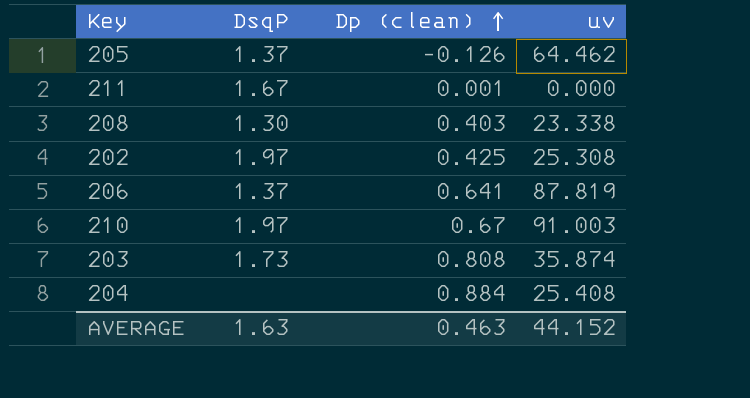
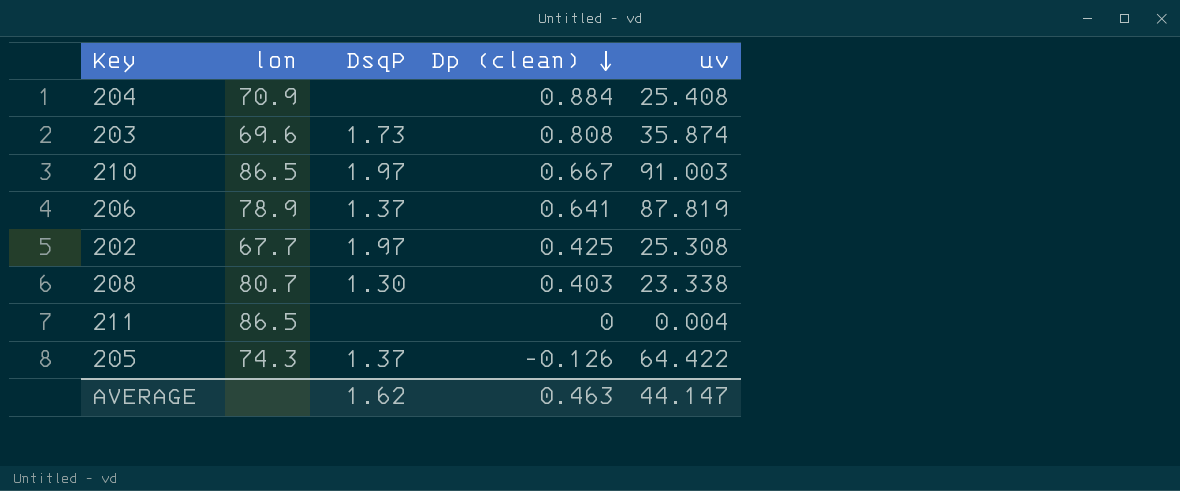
row order: Dp (clean) ascending -> Dp (clean) descending
column lon | position: none -> 2
210 | Dp (clean): 0.67 -> 0.667
211 | DsqP: 1.67 -> none
211 | Dp (clean): 0.001 -> 0
211 | uv: 0.000 -> 0.004
205 | uv: 64.462 -> 64.422
AVERAGE | DsqP: 1.63 -> 1.62
AVERAGE | uv: 44.152 -> 44.147

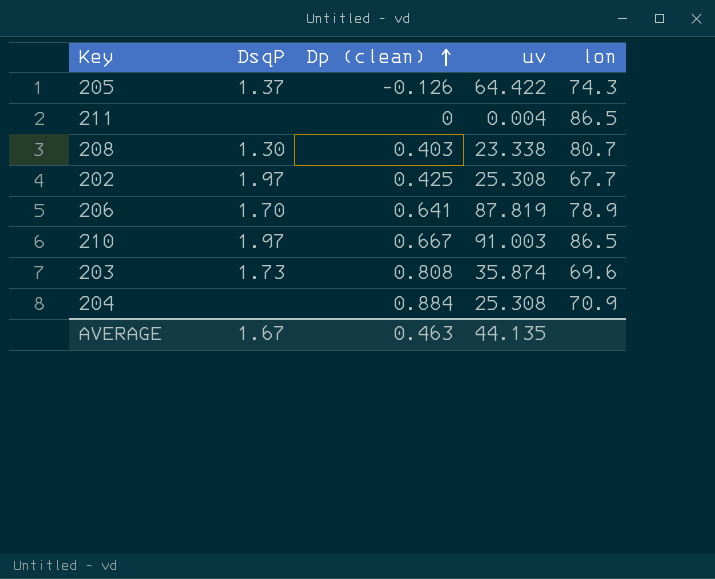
row order: Dp (clean) descending -> Dp (clean) ascending
column lon | position: 2 -> 5
206 | DsqP: 1.37 -> 1.70
204 | uv: 25.408 -> 25.308
AVERAGE | DsqP: 1.62 -> 1.67
AVERAGE | uv: 44.147 -> 44.135

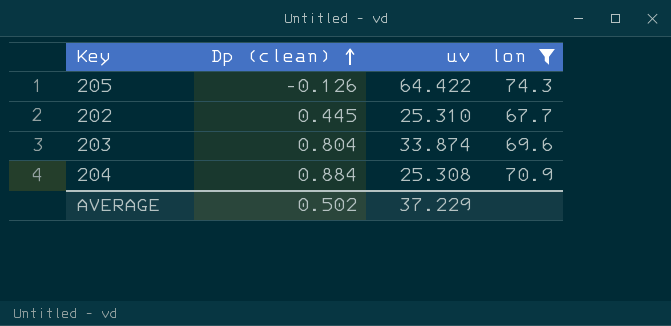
filter: none -> lon <= 74.3
column DsqP | position: 2 -> none
202 | Dp (clean): 0.425 -> 0.445
202 | uv: 25.308 -> 25.310
203 | Dp (clean): 0.808 -> 0.804
203 | uv: 35.874 -> 33.874
AVERAGE | Dp (clean): 0.463 -> 0.502
AVERAGE | uv: 44.135 -> 37.229

